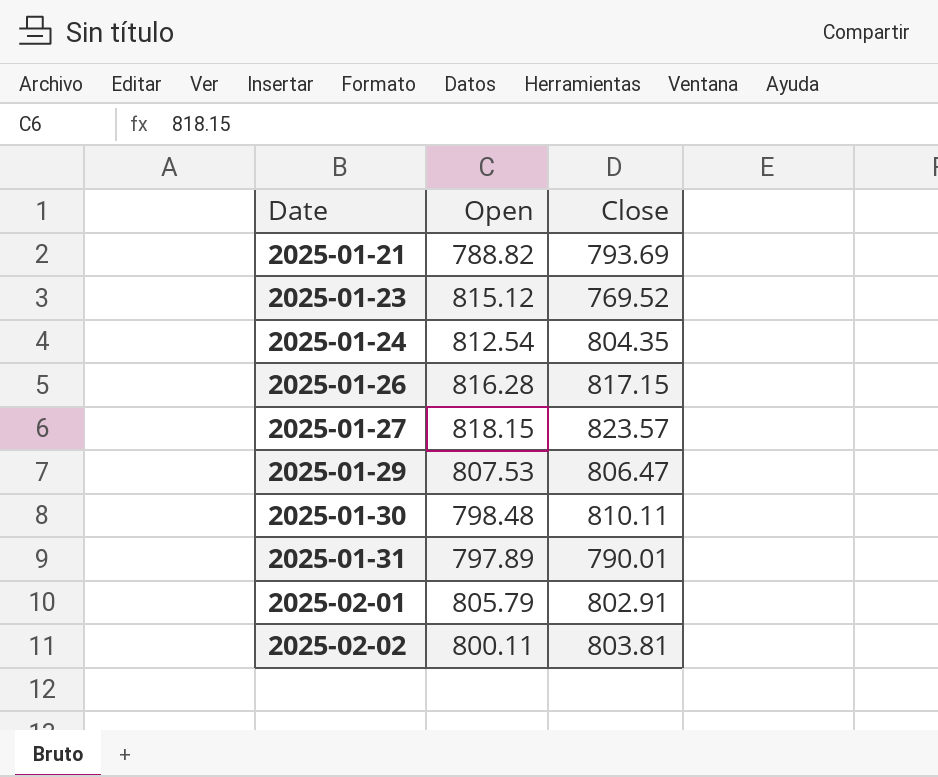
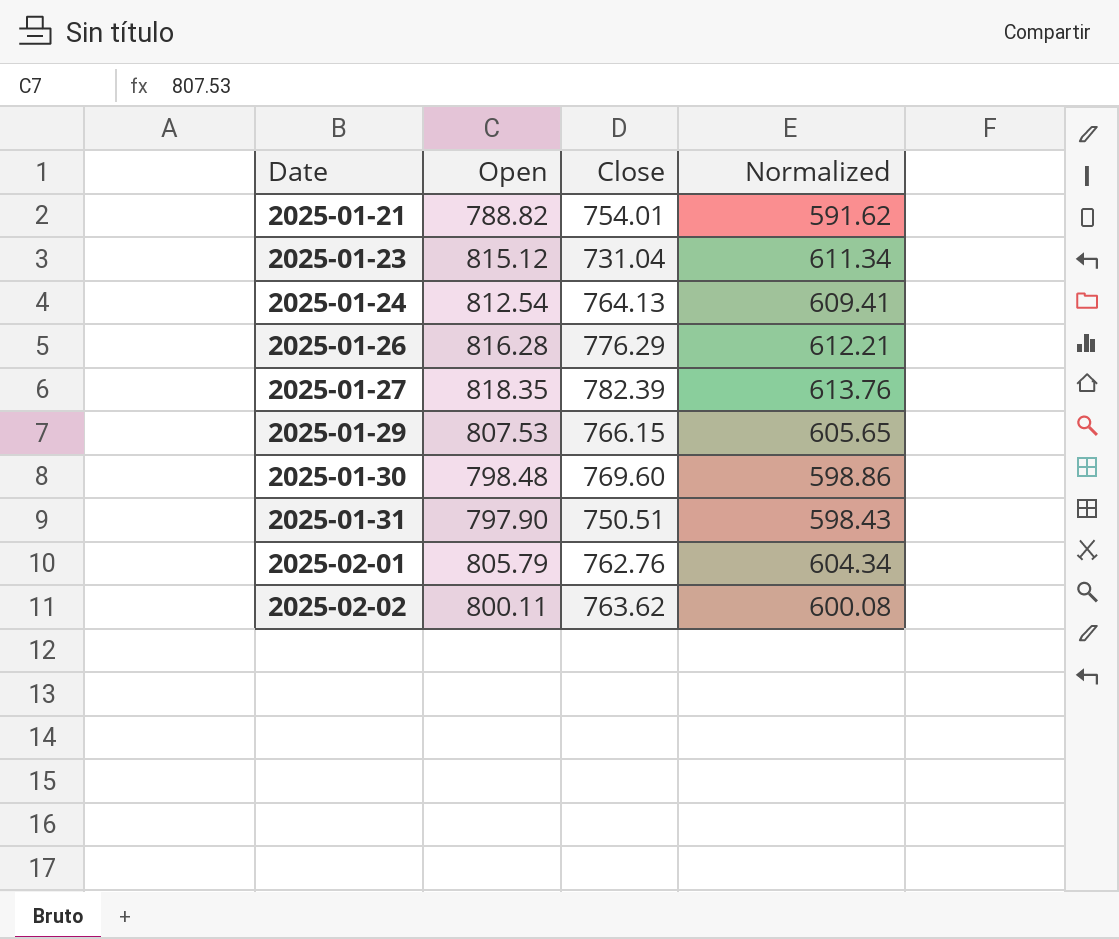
column Normalized | formula: none -> [Open] * 0.75
2025-01-21 | Close: 793.69 -> 754.01
2025-01-23 | Close: 769.52 -> 731.04
2025-01-24 | Close: 804.35 -> 764.13
2025-01-26 | Close: 817.15 -> 776.29
2025-01-27 | Open: 818.15 -> 818.35
2025-01-27 | Close: 823.57 -> 782.39
2025-01-29 | Close: 806.47 -> 766.15
2025-01-30 | Close: 810.11 -> 769.60
2025-01-31 | Open: 797.89 -> 797.90
2025-01-31 | Close: 790.01 -> 750.51
2025-02-01 | Close: 802.91 -> 762.76
2025-02-02 | Close: 803.81 -> 763.62

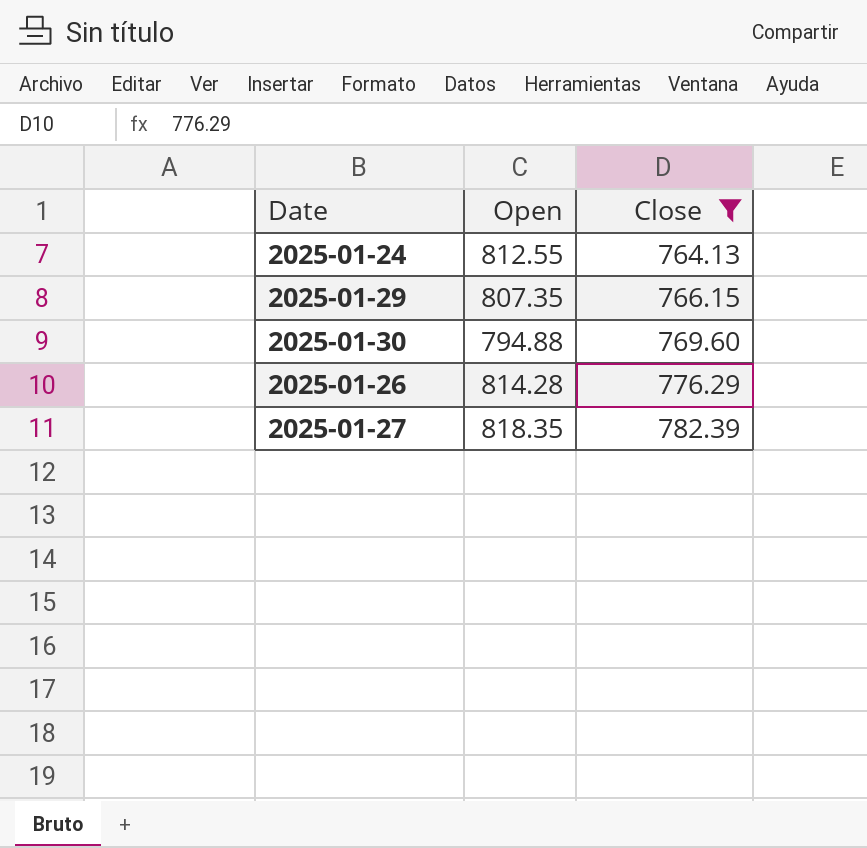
filter: none -> Close >= 764.13
row order: Date ascending -> Close ascending
column Normalized | formula: [Open] * 0.75 -> none
2025-01-24 | Open: 812.54 -> 812.55
2025-01-29 | Open: 807.53 -> 807.35
2025-01-30 | Open: 798.48 -> 794.88
2025-01-26 | Open: 816.28 -> 814.28

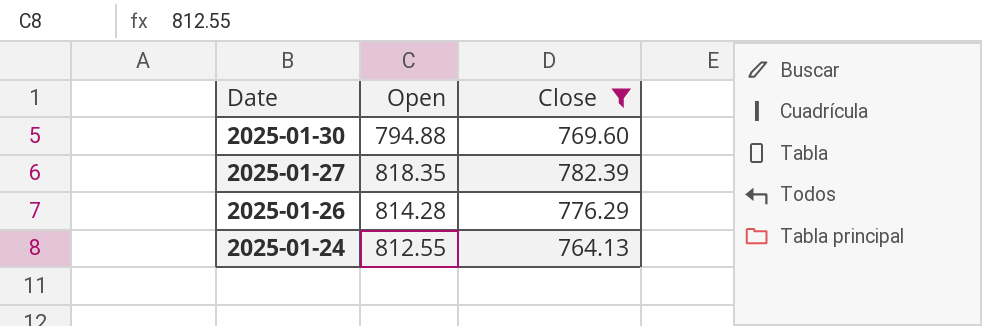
row order: Close ascending -> Date descending
row 2025-01-29: 807.35 | 766.15 -> none

